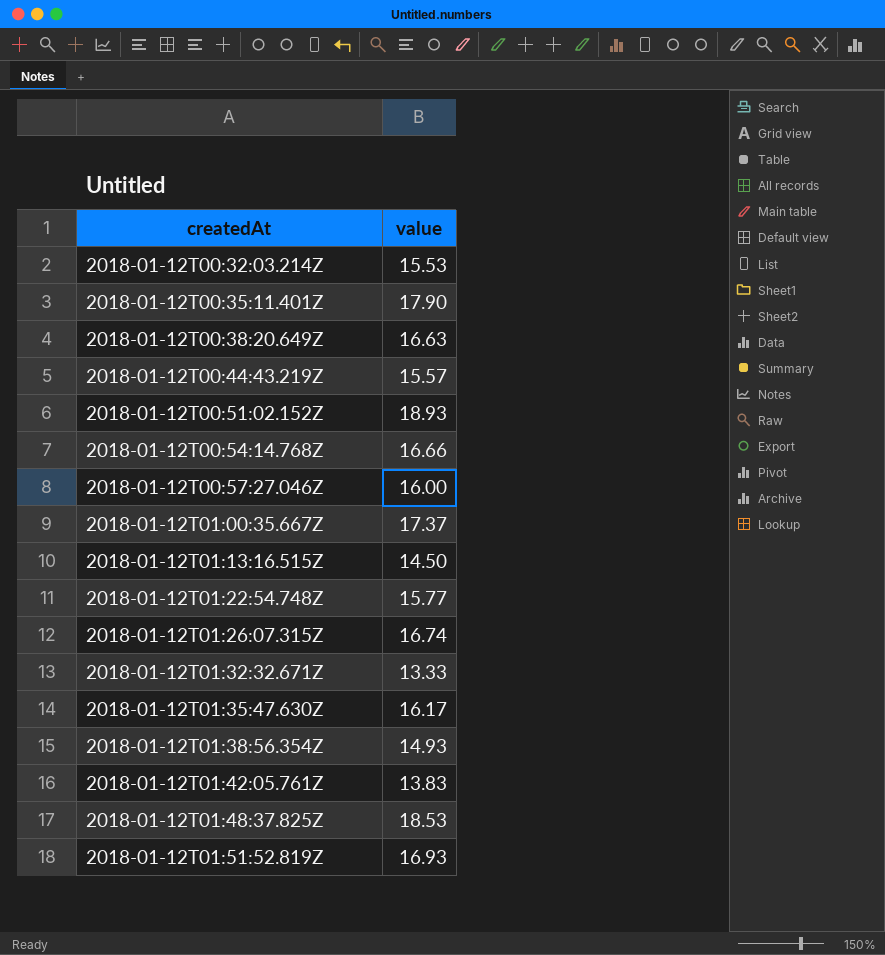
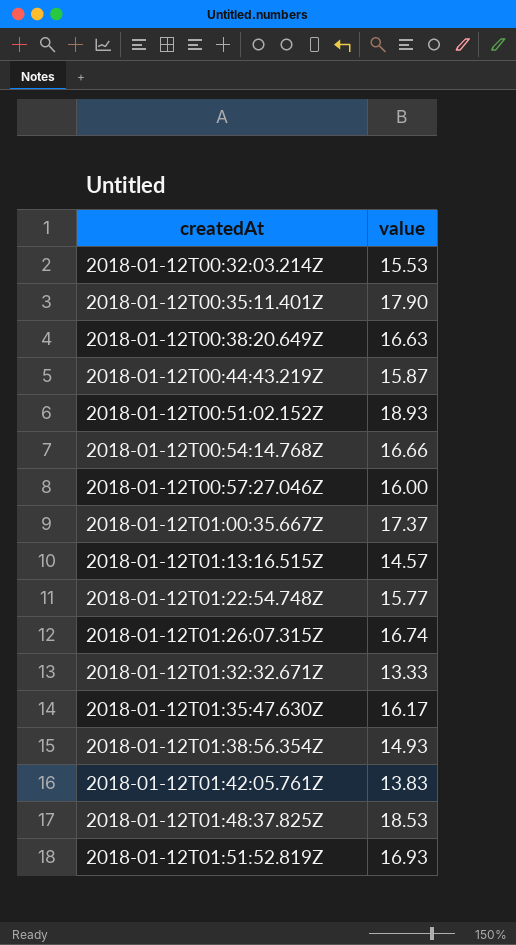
2018-01-12T00:44:43.219Z | value: 15.57 -> 15.87
2018-01-12T01:13:16.515Z | value: 14.50 -> 14.57

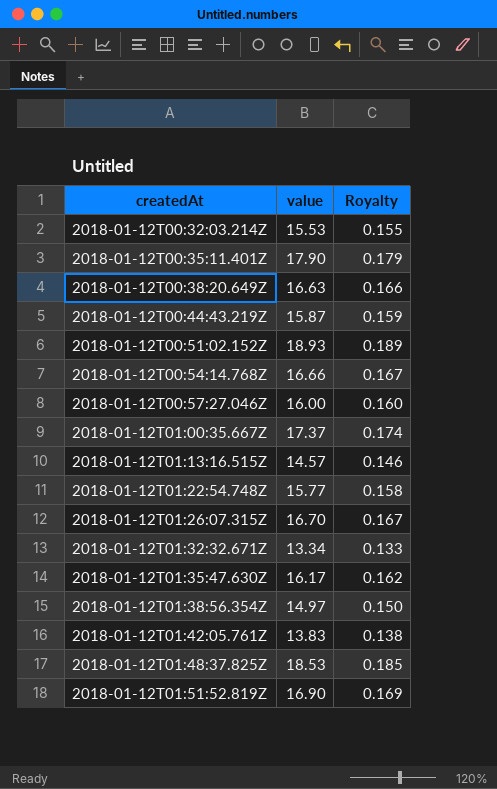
column Royalty | formula: none -> [value] * 0.01
2018-01-12T01:26:07.315Z | value: 16.74 -> 16.70
2018-01-12T01:32:32.671Z | value: 13.33 -> 13.34
2018-01-12T01:38:56.354Z | value: 14.93 -> 14.97
2018-01-12T01:51:52.819Z | value: 16.93 -> 16.90

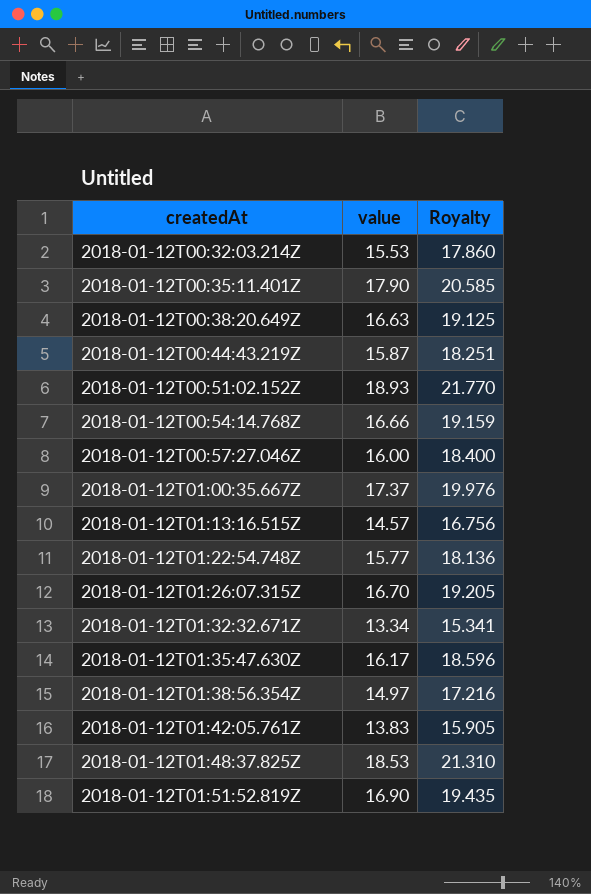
column Royalty | formula: [value] * 0.01 -> [value] * 1.15

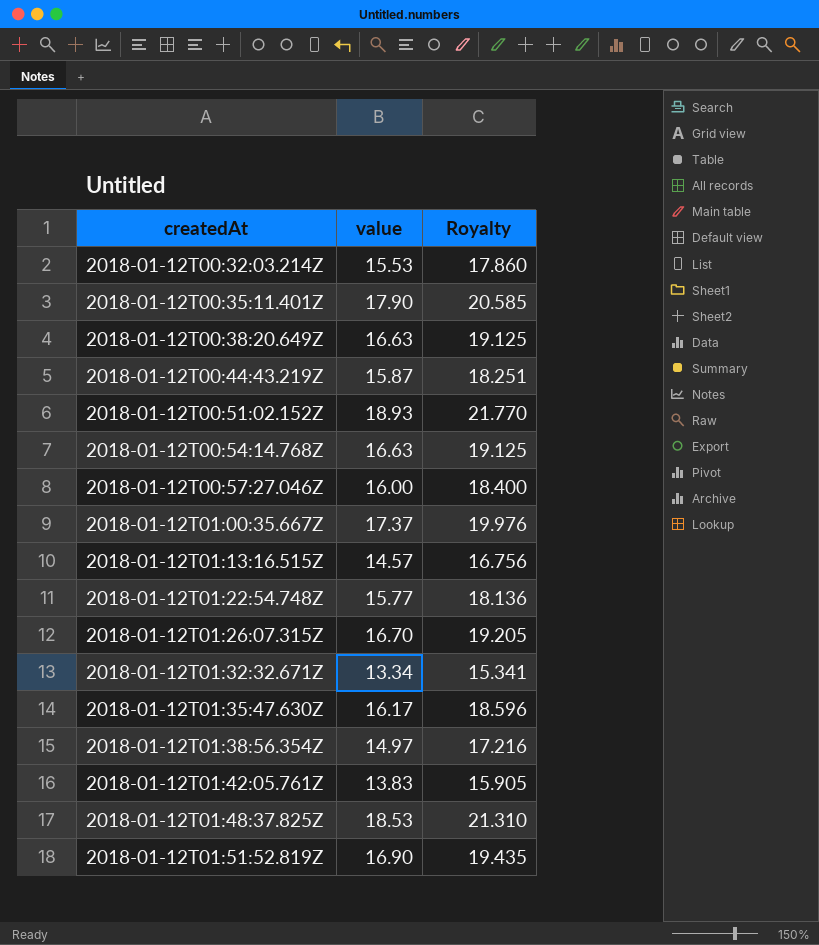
2018-01-12T00:54:14.768Z | value: 16.66 -> 16.63
2018-01-12T00:54:14.768Z | Royalty: 19.159 -> 19.125

